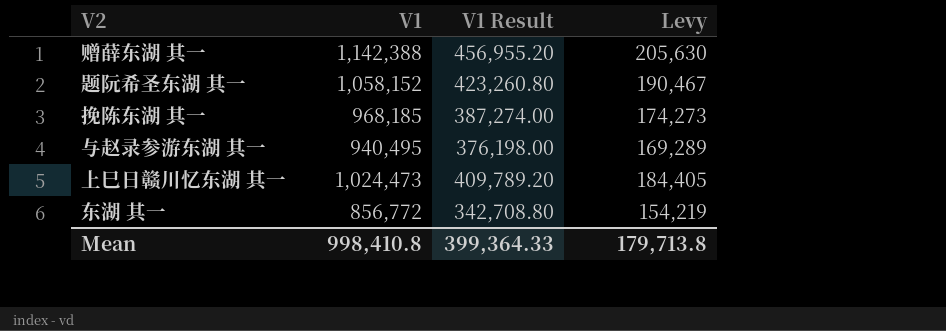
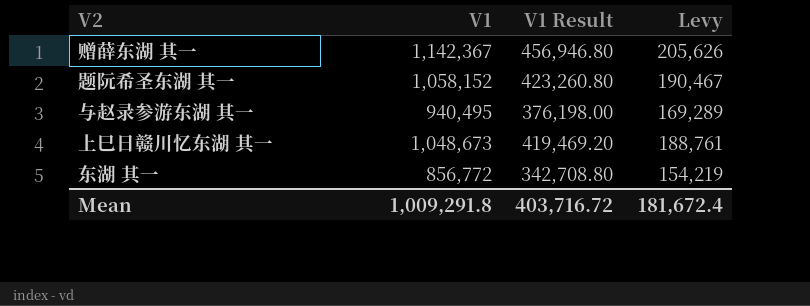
row 挽陈东湖 其一: 968,185 | 387,274.00 | 174,273 -> none
赠薛东湖 其一 | V1: 1,142,388 -> 1,142,367
赠薛东湖 其一 | V1 Result: 456,955.20 -> 456,946.80
赠薛东湖 其一 | Levy: 205,630 -> 205,626
上巳日赣川忆东湖 其一 | V1: 1,024,473 -> 1,048,673
上巳日赣川忆东湖 其一 | V1 Result: 409,789.20 -> 419,469.20
上巳日赣川忆东湖 其一 | Levy: 184,405 -> 188,761
Mean | V1: 998,410.8 -> 1,009,291.8
Mean | V1 Result: 399,364.33 -> 403,716.72
Mean | Levy: 179,713.8 -> 181,672.4

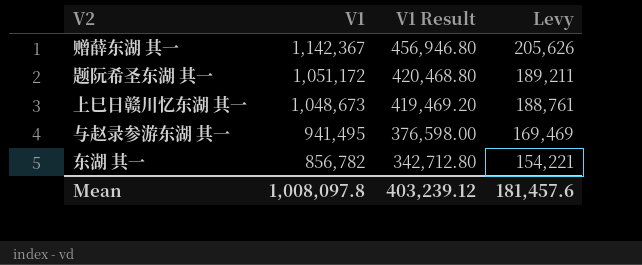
row order: none -> V1 descending
题阮希圣东湖 其一 | V1: 1,058,152 -> 1,051,172
题阮希圣东湖 其一 | V1 Result: 423,260.80 -> 420,468.80
题阮希圣东湖 其一 | Levy: 190,467 -> 189,211
与赵录参游东湖 其一 | V1: 940,495 -> 941,495
与赵录参游东湖 其一 | V1 Result: 376,198.00 -> 376,598.00
与赵录参游东湖 其一 | Levy: 169,289 -> 169,469
东湖 其一 | V1: 856,772 -> 856,782
东湖 其一 | V1 Result: 342,708.80 -> 342,712.80
东湖 其一 | Levy: 154,219 -> 154,221
Mean | V1: 1,009,291.8 -> 1,008,097.8
Mean | V1 Result: 403,716.72 -> 403,239.12
Mean | Levy: 181,672.4 -> 181,457.6

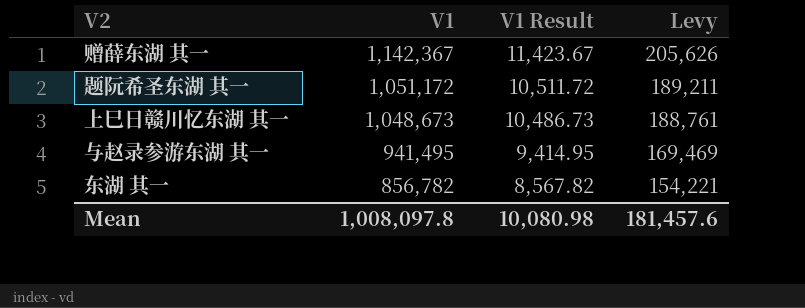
column V1 Result | formula: [V1] * 0.4 -> [V1] * 0.01
Mean | V1 Result: 403,239.12 -> 10,080.98

